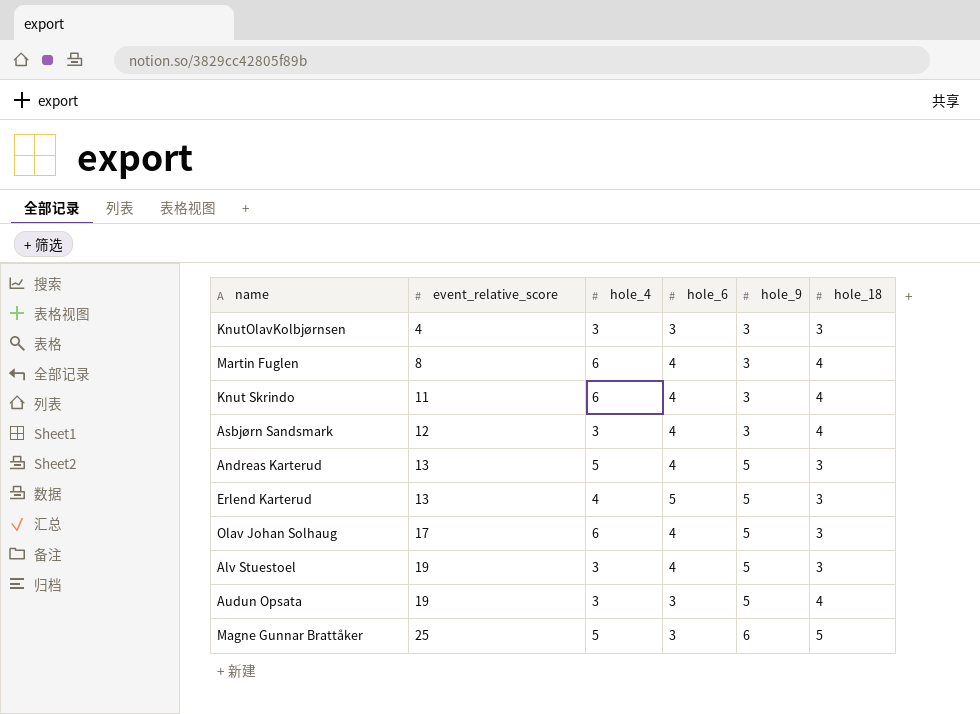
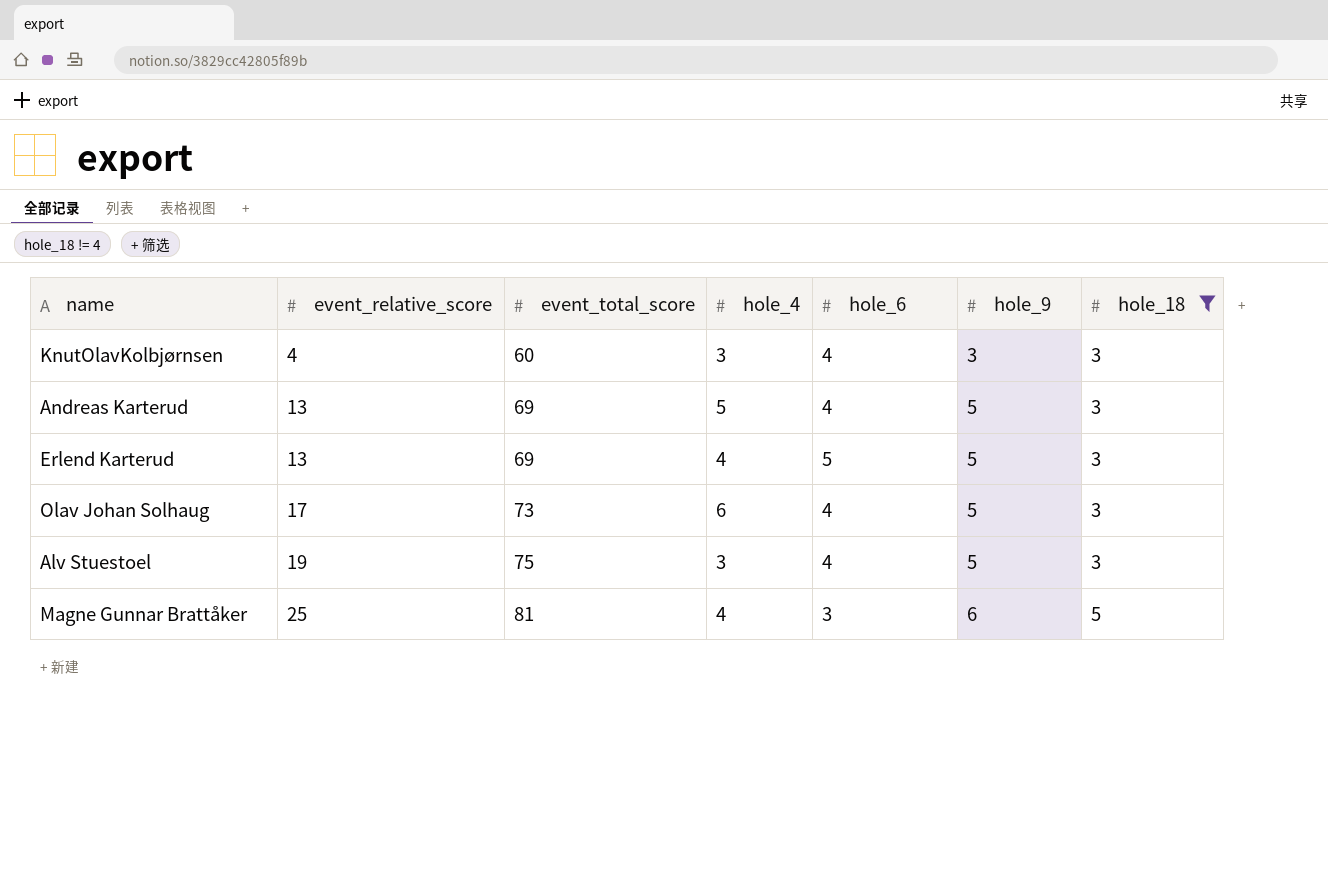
filter: none -> hole_18 != 4
column event_total_score | position: none -> 3
KnutOlavKolbjørnsen | hole_6: 3 -> 4
Magne Gunnar Brattåker | hole_4: 5 -> 4

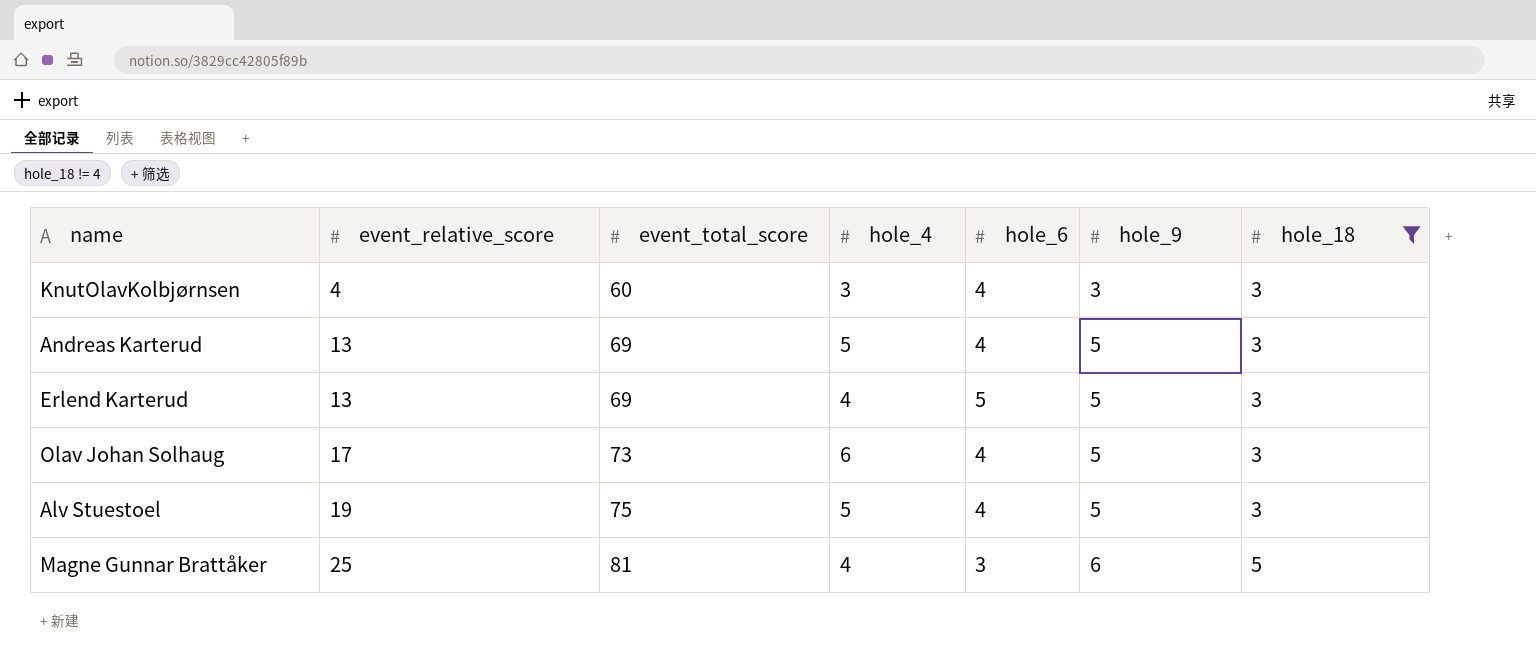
Alv Stuestoel | hole_4: 3 -> 5

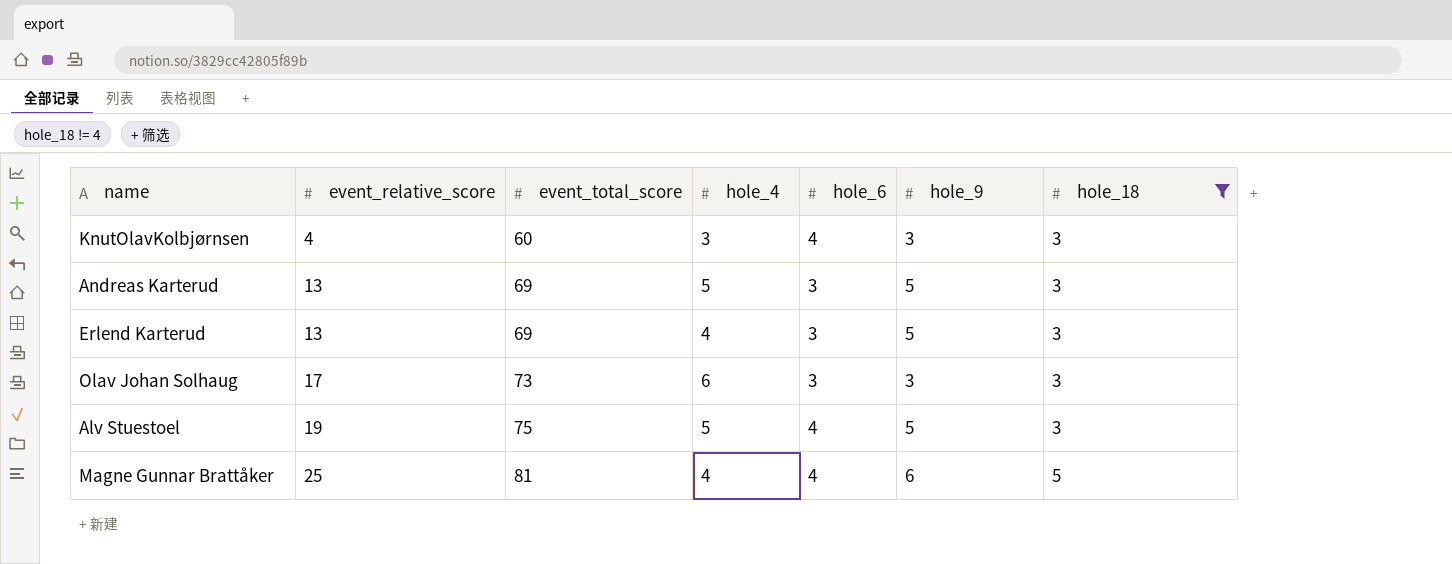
Andreas Karterud | hole_6: 4 -> 3
Erlend Karterud | hole_6: 5 -> 3
Olav Johan Solhaug | hole_6: 4 -> 3
Olav Johan Solhaug | hole_9: 5 -> 3
Magne Gunnar Brattåker | hole_6: 3 -> 4

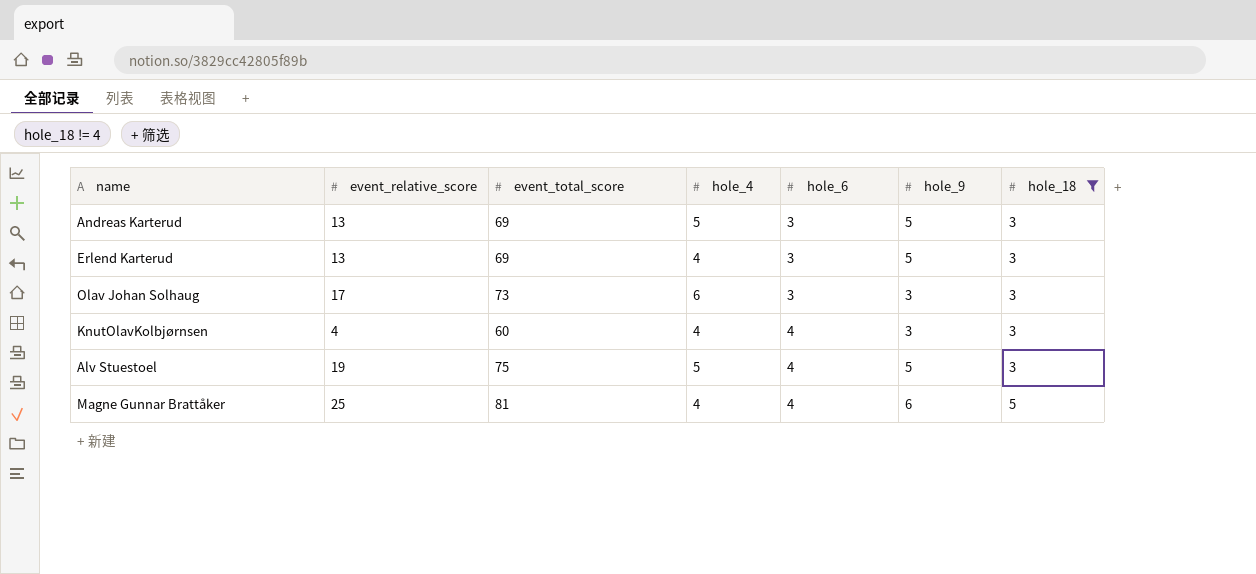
row order: event_relative_score ascending -> hole_6 ascending
KnutOlavKolbjørnsen | hole_4: 3 -> 4

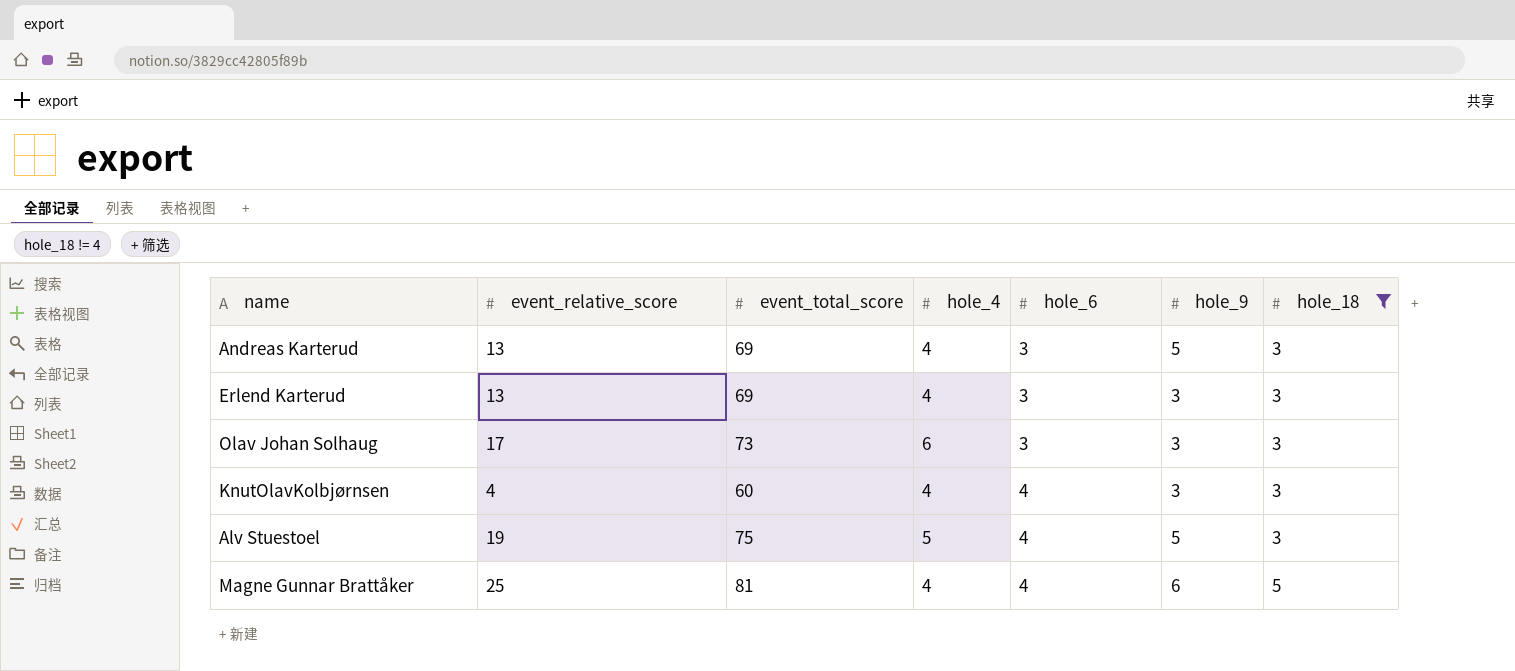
Andreas Karterud | hole_4: 5 -> 4
Erlend Karterud | hole_9: 5 -> 3

